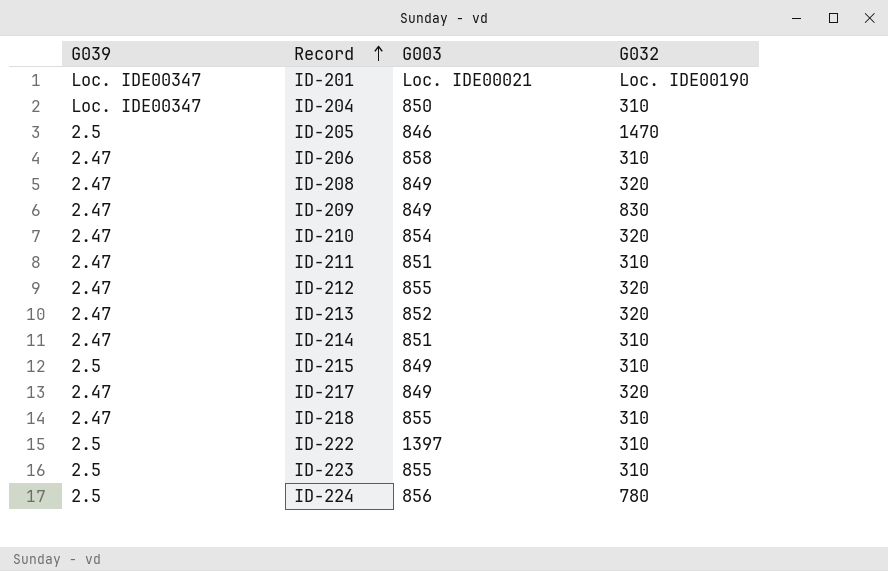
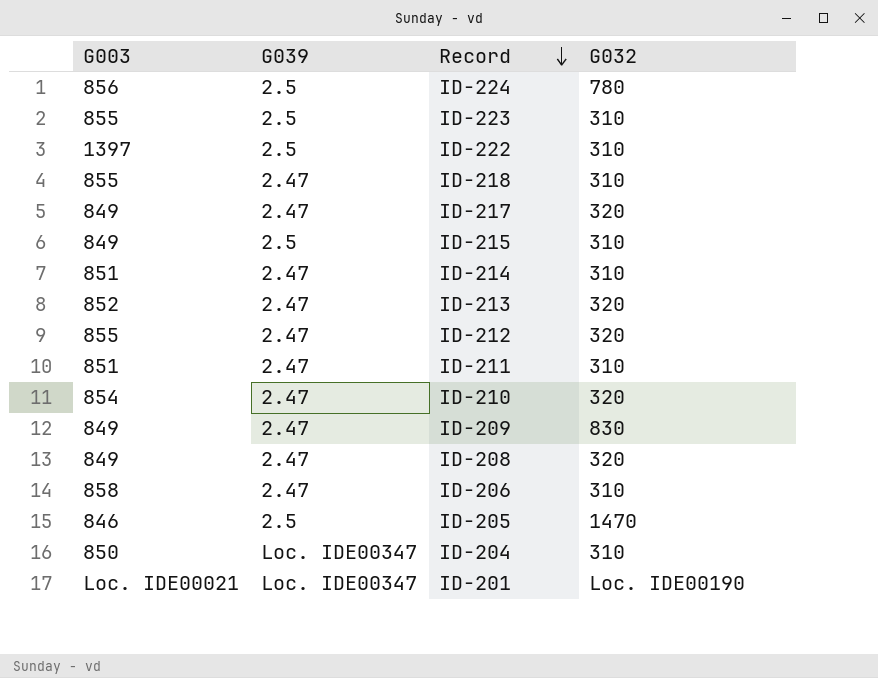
row order: Record ascending -> Record descending
column G003 | position: 3 -> 1

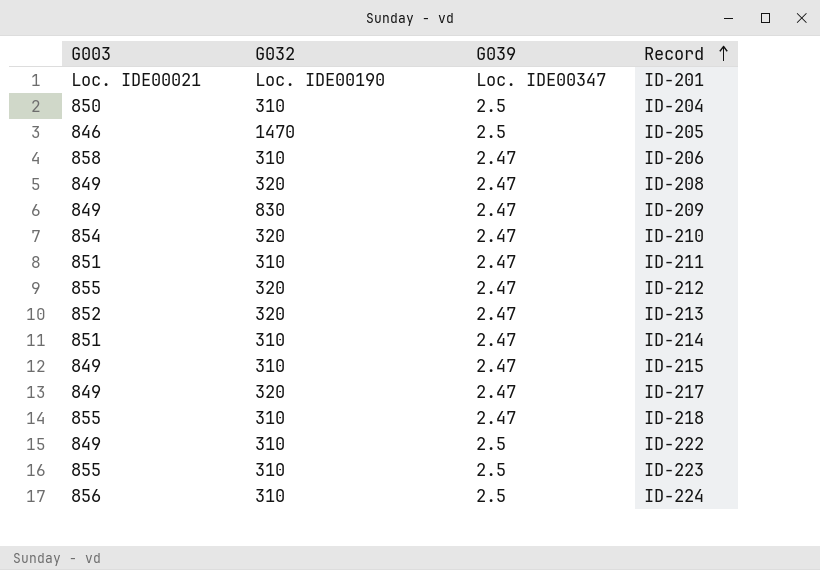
row order: Record descending -> Record ascending
column G032 | position: 4 -> 2
ID-204 | G039: Loc. IDE00347 -> 2.5
ID-215 | G039: 2.5 -> 2.47
ID-222 | G003: 1397 -> 849
ID-224 | G032: 780 -> 310

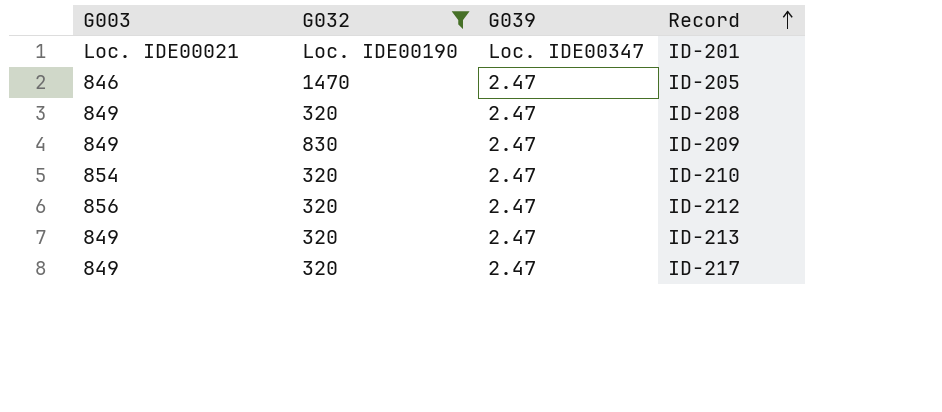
filter: none -> G032 != 310
ID-205 | G039: 2.5 -> 2.47
ID-212 | G003: 855 -> 856
ID-213 | G003: 852 -> 849

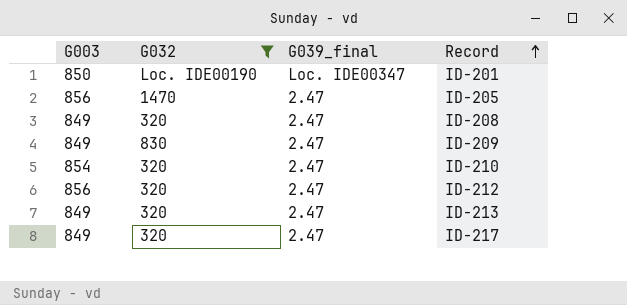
column name: G039 -> G039_final
ID-201 | G003: Loc. IDE00021 -> 850
ID-205 | G003: 846 -> 856

